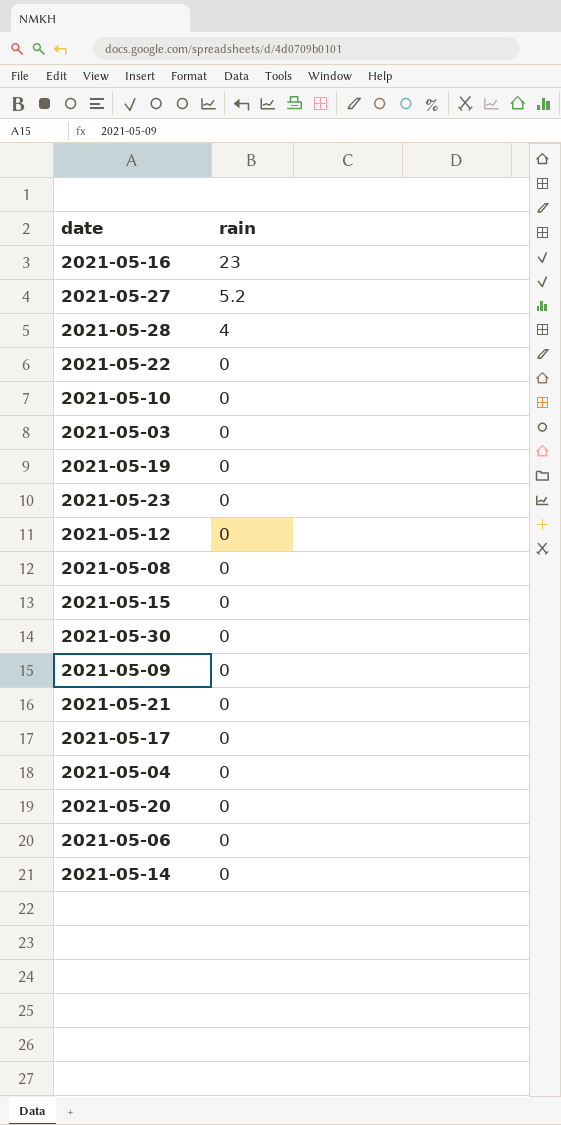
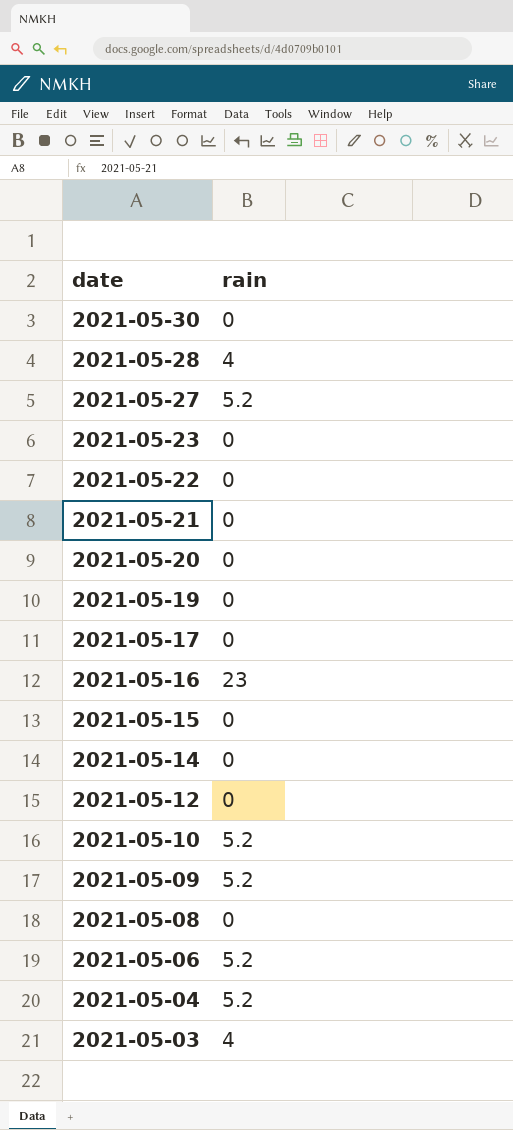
row order: rain descending -> date descending
2021-05-10 | rain: 0 -> 5.2
2021-05-09 | rain: 0 -> 5.2
2021-05-06 | rain: 0 -> 5.2
2021-05-04 | rain: 0 -> 5.2
2021-05-03 | rain: 0 -> 4

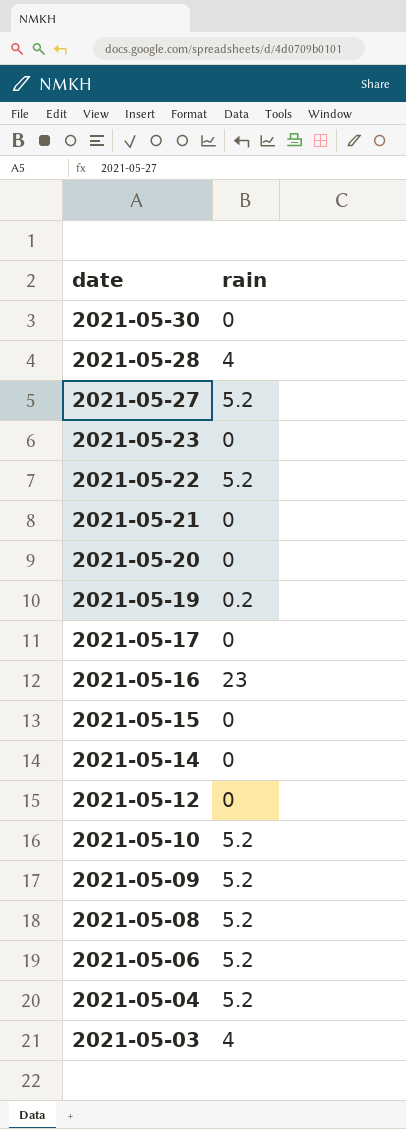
2021-05-22 | rain: 0 -> 5.2
2021-05-19 | rain: 0 -> 0.2
2021-05-08 | rain: 0 -> 5.2

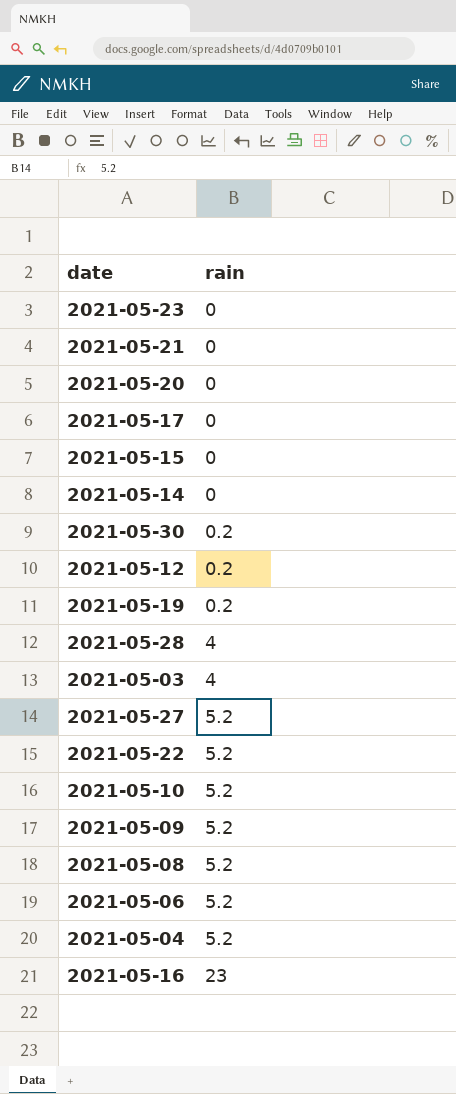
row order: date descending -> rain ascending
2021-05-30 | rain: 0 -> 0.2
2021-05-12 | rain: 0 -> 0.2

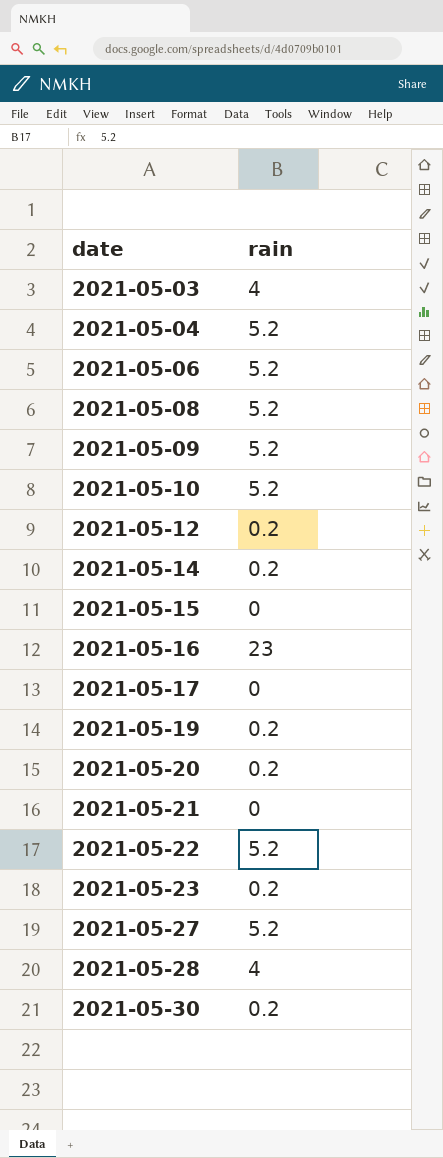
row order: rain ascending -> date ascending
2021-05-14 | rain: 0 -> 0.2
2021-05-20 | rain: 0 -> 0.2
2021-05-23 | rain: 0 -> 0.2

